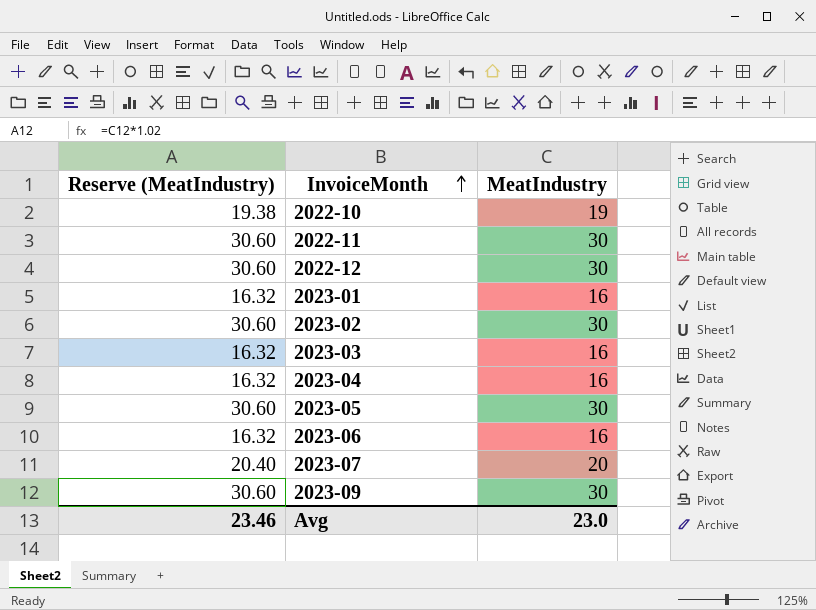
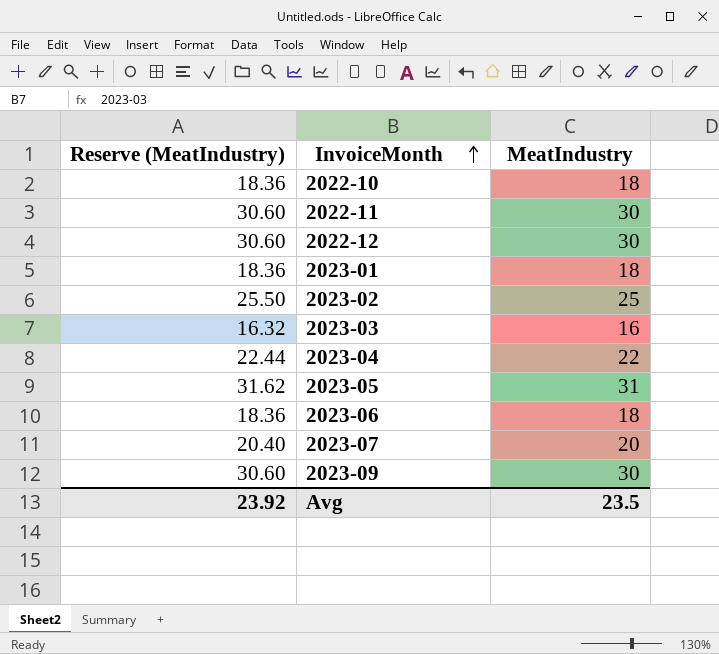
2022-10 | Reserve (MeatIndustry): 19.38 -> 18.36
2022-10 | MeatIndustry: 19 -> 18
2023-01 | Reserve (MeatIndustry): 16.32 -> 18.36
2023-01 | MeatIndustry: 16 -> 18
2023-02 | Reserve (MeatIndustry): 30.60 -> 25.50
2023-02 | MeatIndustry: 30 -> 25
2023-04 | Reserve (MeatIndustry): 16.32 -> 22.44
2023-04 | MeatIndustry: 16 -> 22
2023-05 | Reserve (MeatIndustry): 30.60 -> 31.62
2023-05 | MeatIndustry: 30 -> 31
2023-06 | Reserve (MeatIndustry): 16.32 -> 18.36
2023-06 | MeatIndustry: 16 -> 18
Avg | Reserve (MeatIndustry): 23.46 -> 23.92
Avg | MeatIndustry: 23.0 -> 23.5

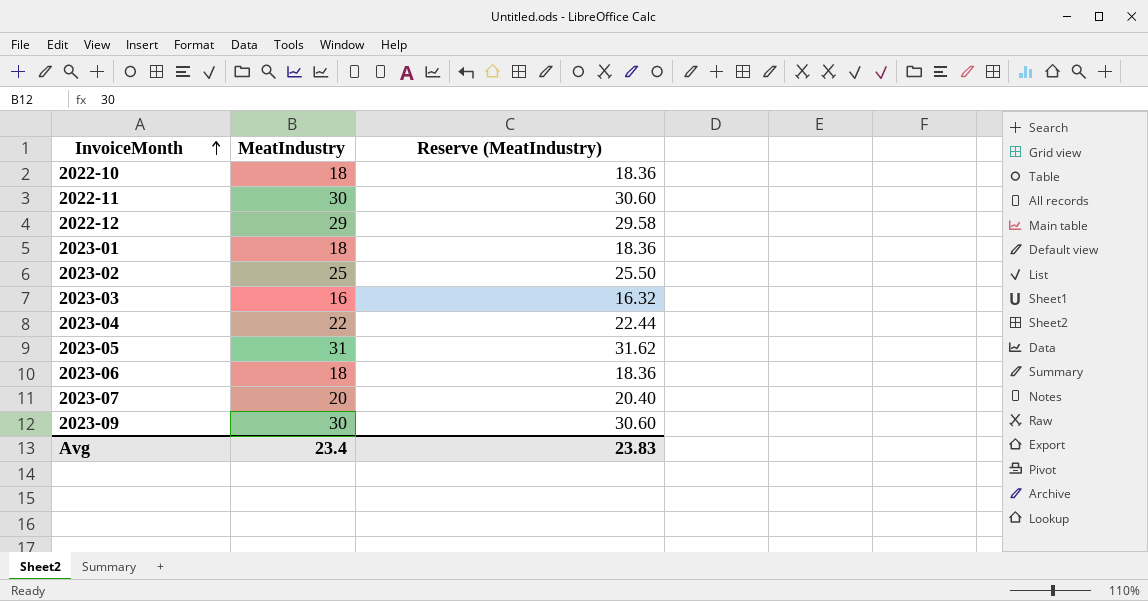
column Reserve (MeatIndustry) | position: 1 -> 3
2022-12 | MeatIndustry: 30 -> 29
2022-12 | Reserve (MeatIndustry): 30.60 -> 29.58
Avg | MeatIndustry: 23.5 -> 23.4
Avg | Reserve (MeatIndustry): 23.92 -> 23.83

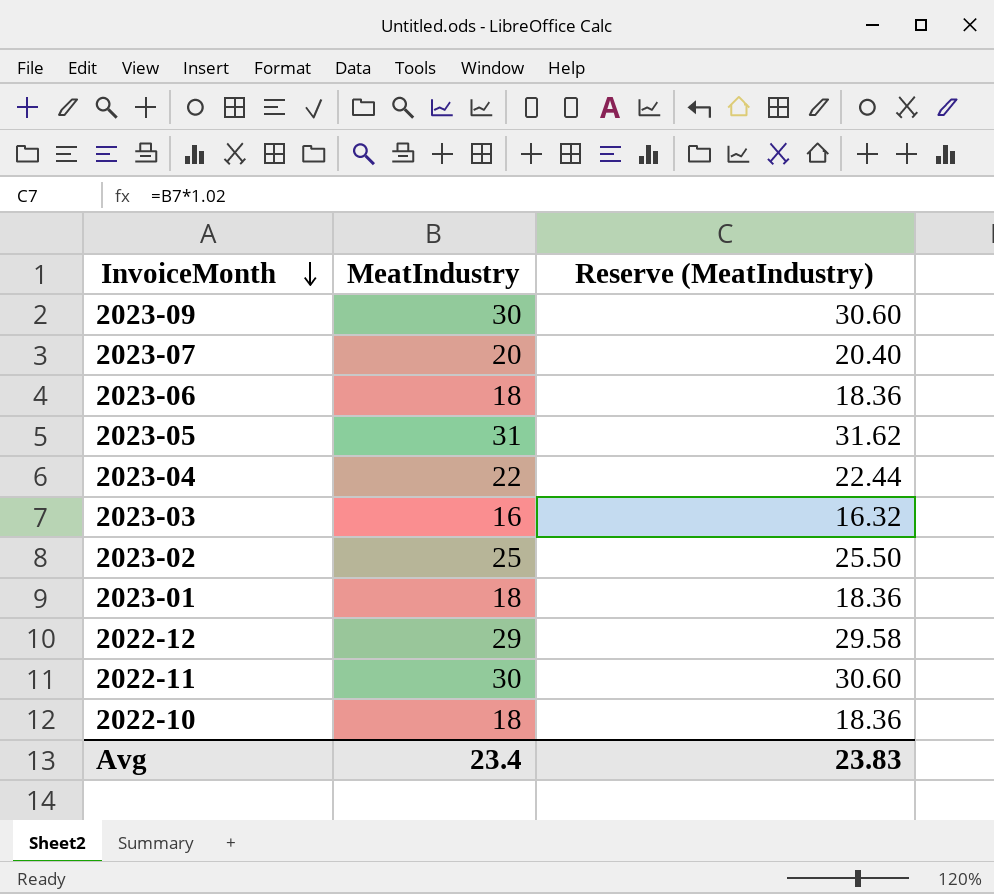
row order: InvoiceMonth ascending -> InvoiceMonth descending

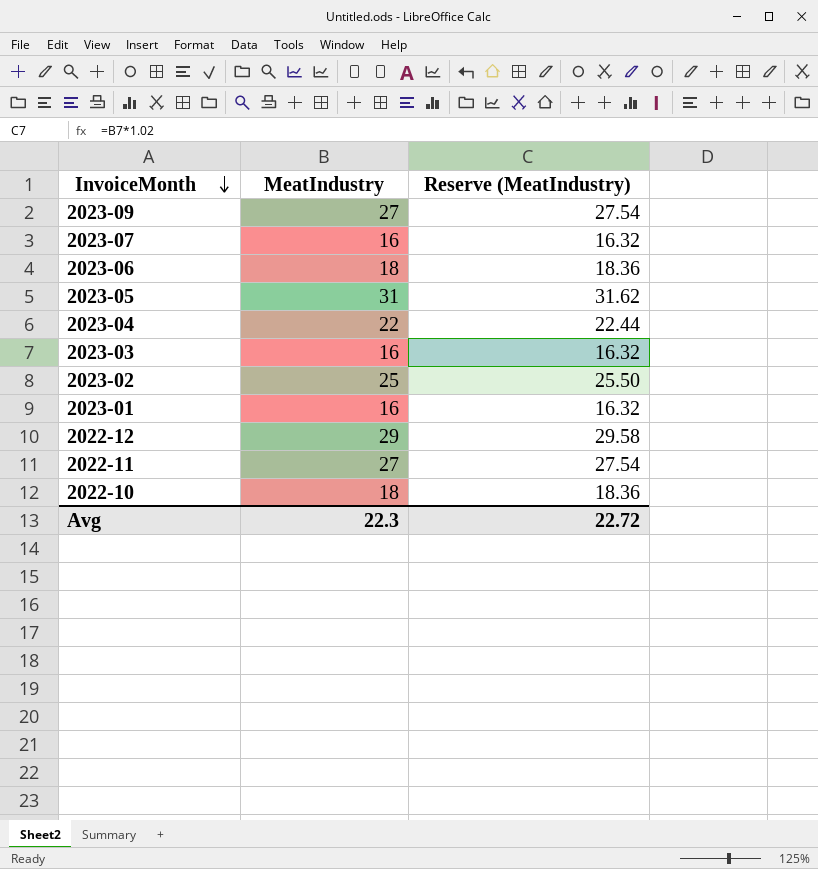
2023-09 | MeatIndustry: 30 -> 27
2023-09 | Reserve (MeatIndustry): 30.60 -> 27.54
2023-07 | MeatIndustry: 20 -> 16
2023-07 | Reserve (MeatIndustry): 20.40 -> 16.32
2023-01 | MeatIndustry: 18 -> 16
2023-01 | Reserve (MeatIndustry): 18.36 -> 16.32
2022-11 | MeatIndustry: 30 -> 27
2022-11 | Reserve (MeatIndustry): 30.60 -> 27.54
Avg | MeatIndustry: 23.4 -> 22.3
Avg | Reserve (MeatIndustry): 23.83 -> 22.72

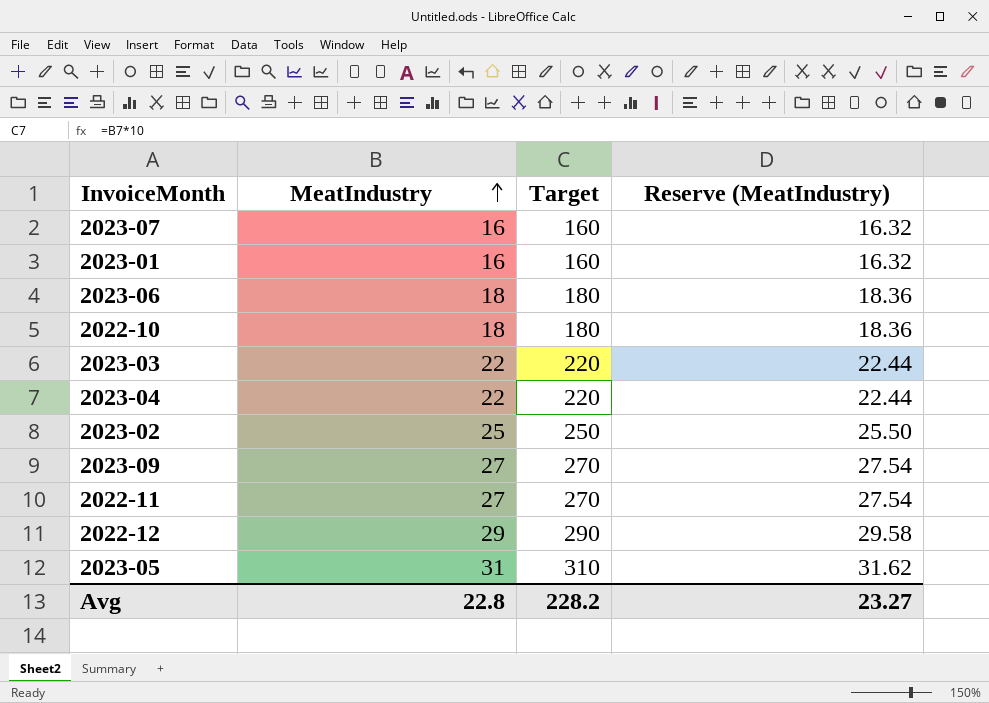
row order: InvoiceMonth descending -> MeatIndustry ascending
column Target | formula: none -> [MeatIndustry] * 10
2023-03 | MeatIndustry: 16 -> 22
2023-03 | Reserve (MeatIndustry): 16.32 -> 22.44
Avg | MeatIndustry: 22.3 -> 22.8
Avg | Reserve (MeatIndustry): 22.72 -> 23.27

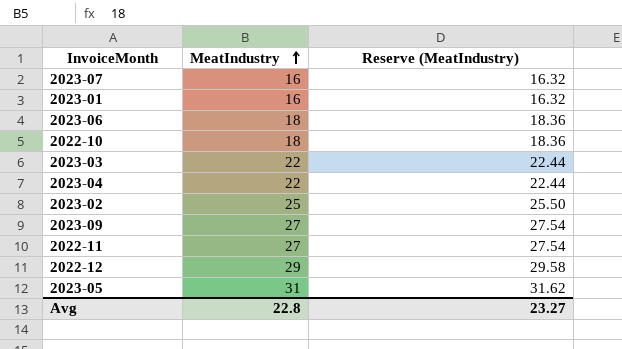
column Target | formula: [MeatIndustry] * 10 -> none

